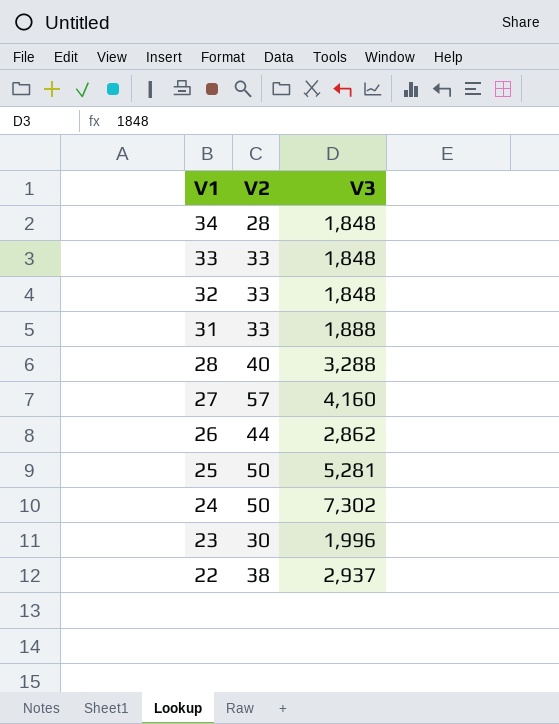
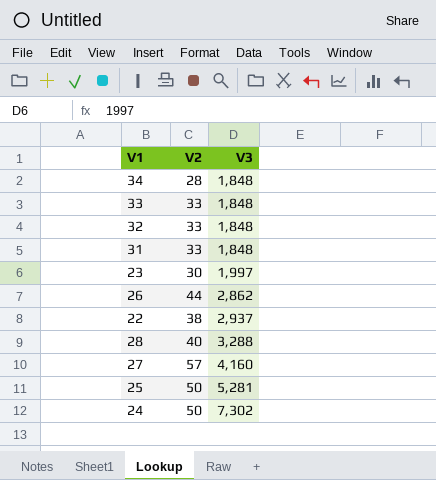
row order: V1 descending -> V3 ascending
31 | V3: 1,888 -> 1,848
23 | V3: 1,996 -> 1,997

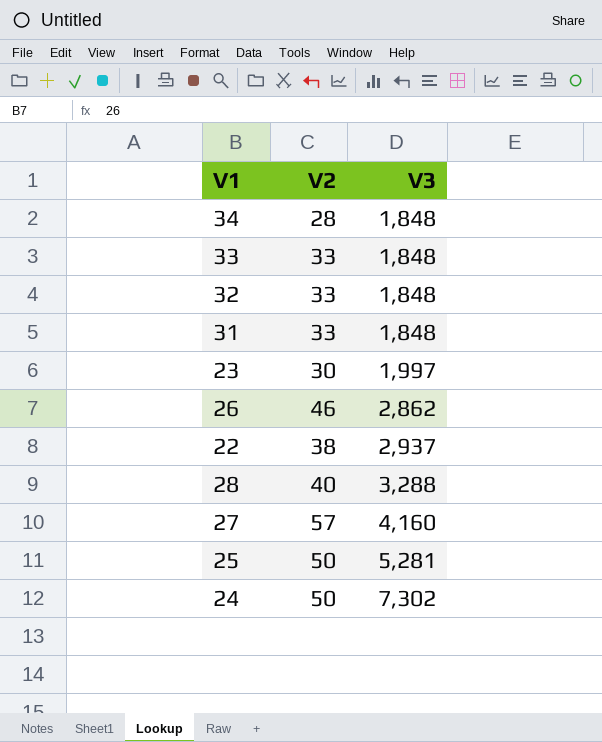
26 | V2: 44 -> 46

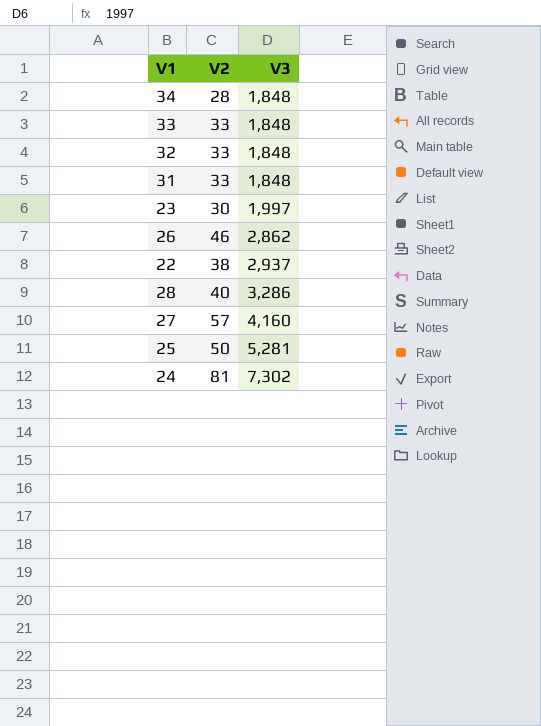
28 | V3: 3,288 -> 3,286
24 | V2: 50 -> 81

